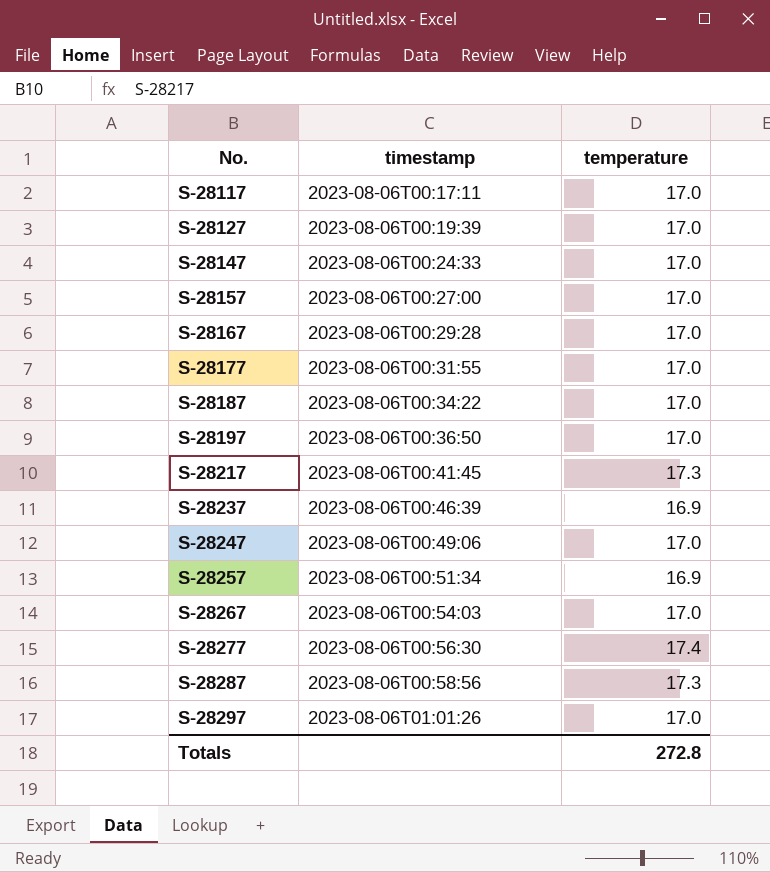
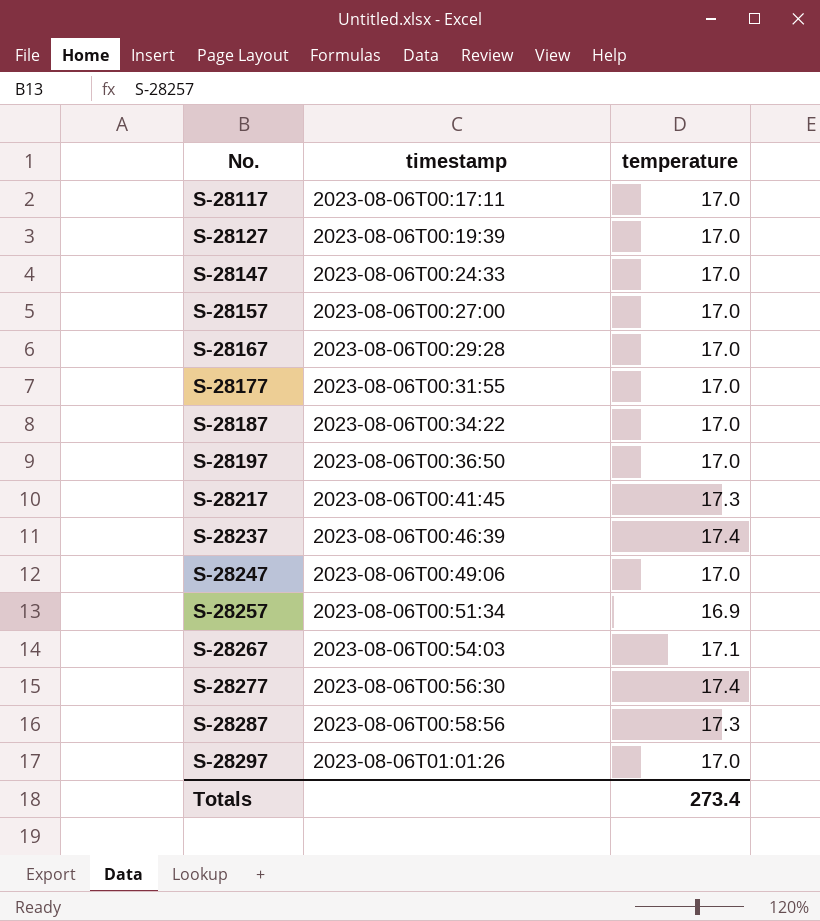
S-28237 | temperature: 16.9 -> 17.4
S-28267 | temperature: 17.0 -> 17.1
Totals | temperature: 272.8 -> 273.4

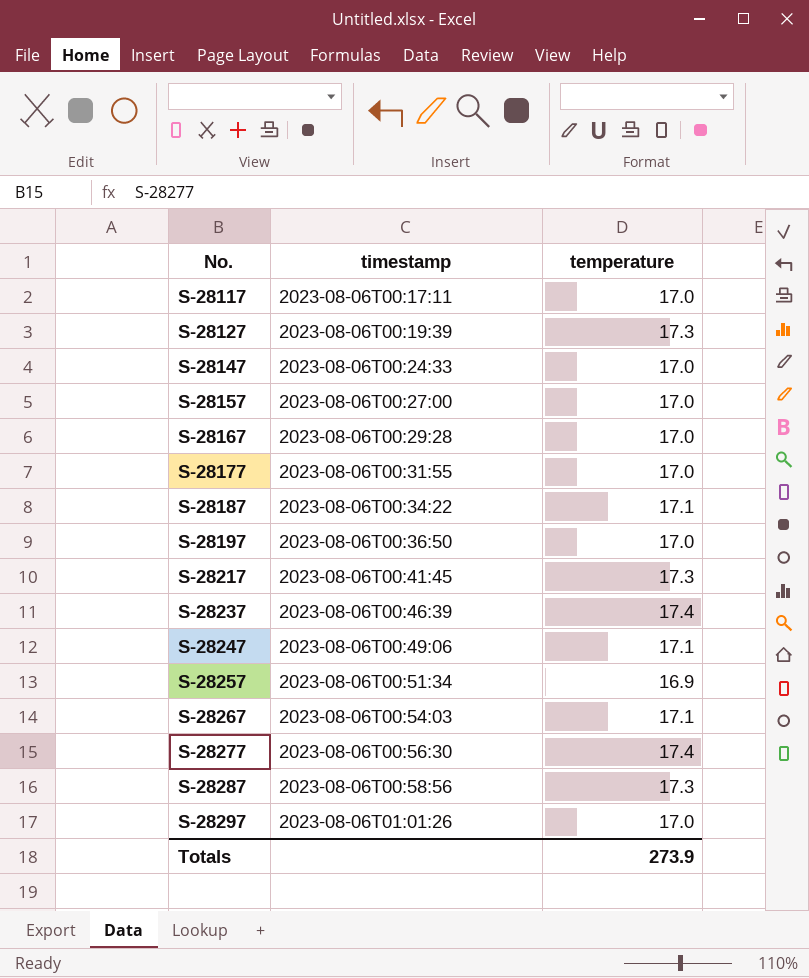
S-28127 | temperature: 17.0 -> 17.3
S-28187 | temperature: 17.0 -> 17.1
S-28247 | temperature: 17.0 -> 17.1
Totals | temperature: 273.4 -> 273.9

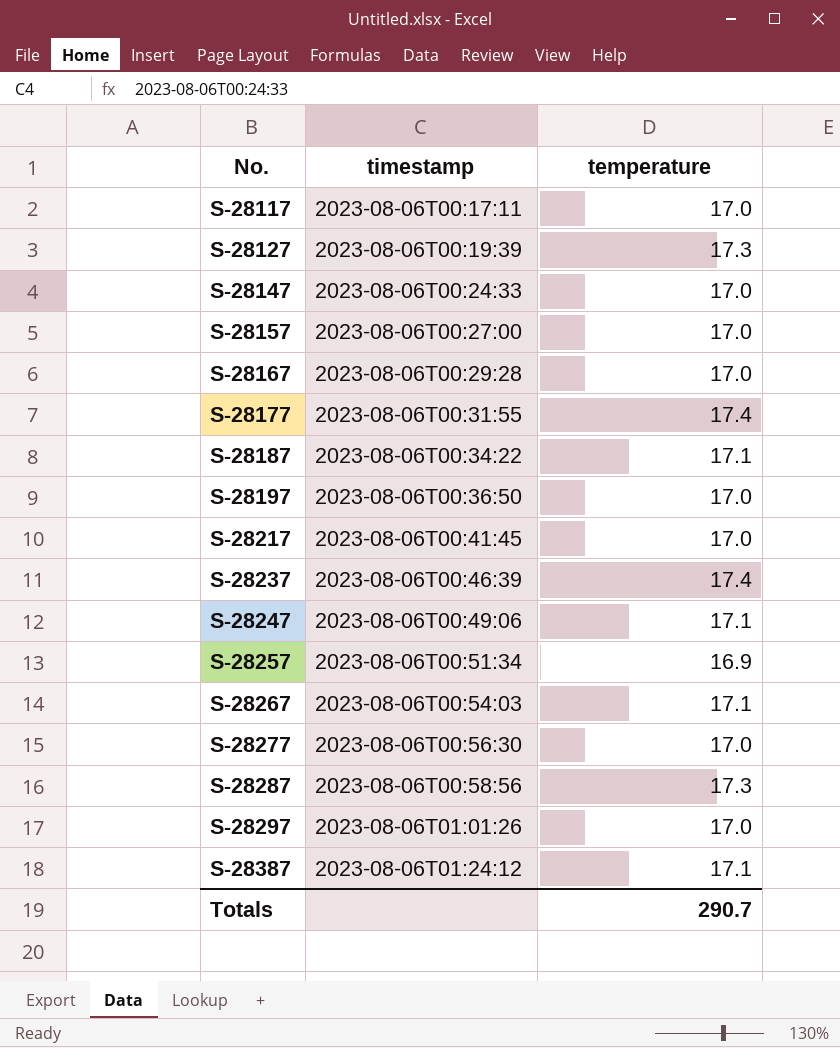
S-28177 | temperature: 17.0 -> 17.4
S-28217 | temperature: 17.3 -> 17.0
S-28277 | temperature: 17.4 -> 17.0
row S-28387: none -> 2023-08-06T01:24:12 | 17.1
Totals | temperature: 273.9 -> 290.7

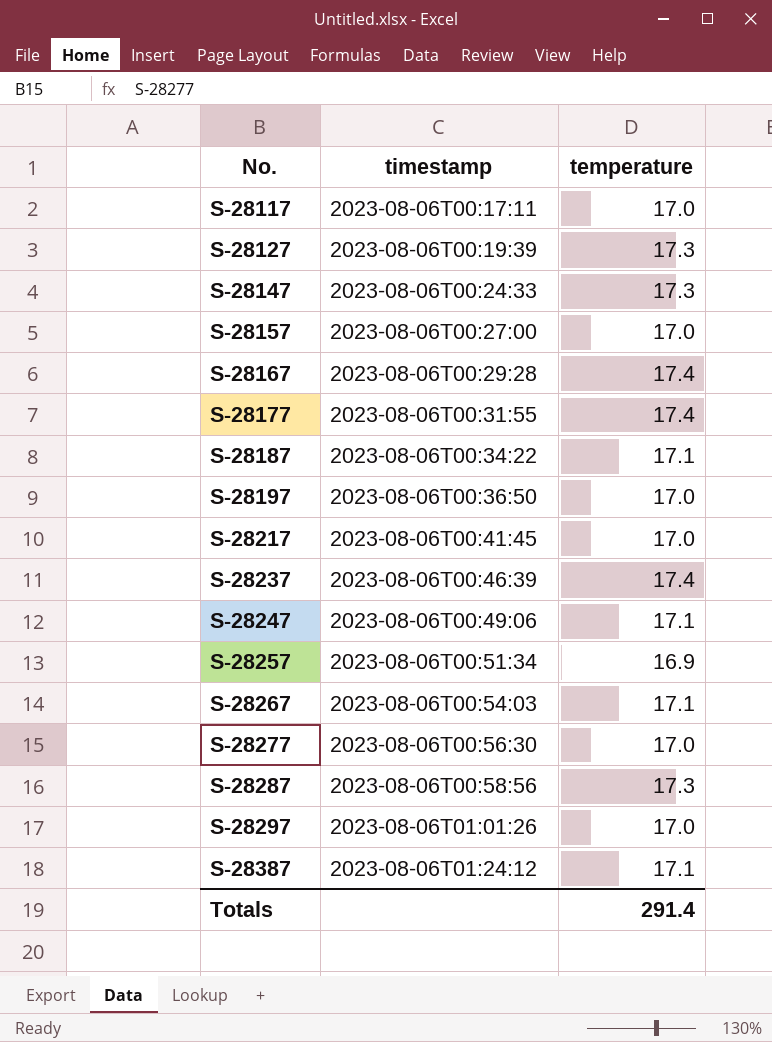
S-28147 | temperature: 17.0 -> 17.3
S-28167 | temperature: 17.0 -> 17.4
Totals | temperature: 290.7 -> 291.4

